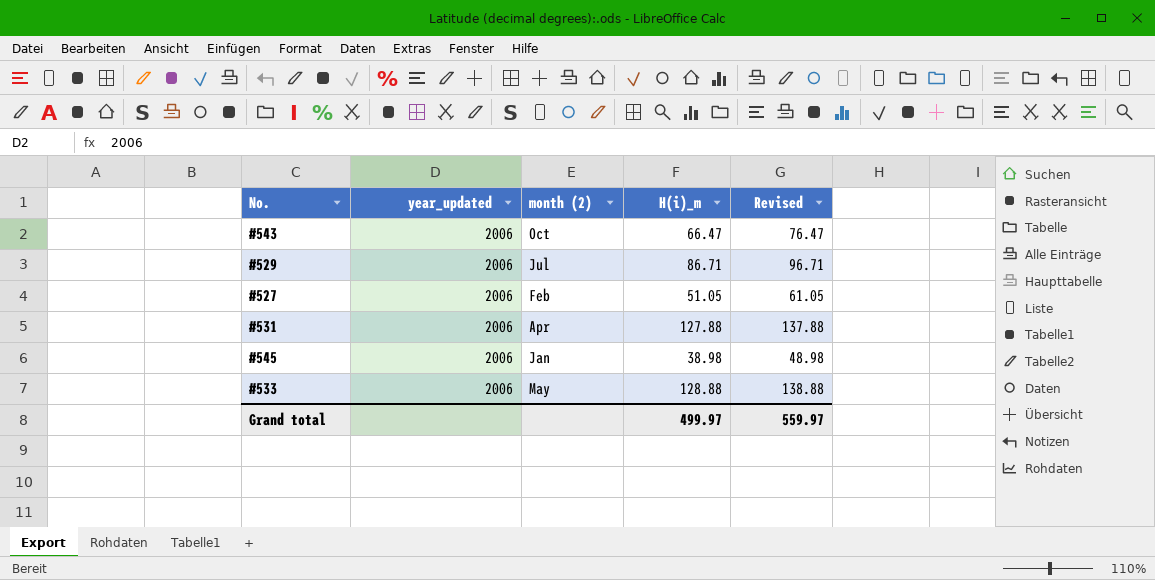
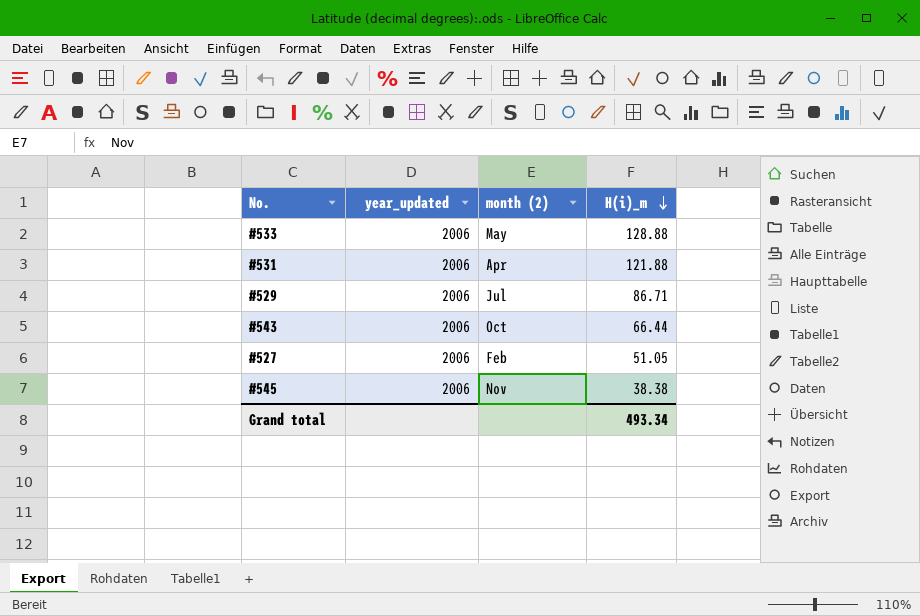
row order: none -> H(i)_m descending
column Revised | formula: [H(i)_m] + 10 -> none
#531 | H(i)_m: 127.88 -> 121.88
#543 | H(i)_m: 66.47 -> 66.44
#545 | month (2): Jan -> Nov
#545 | H(i)_m: 38.98 -> 38.38
Grand total | H(i)_m: 499.97 -> 493.34

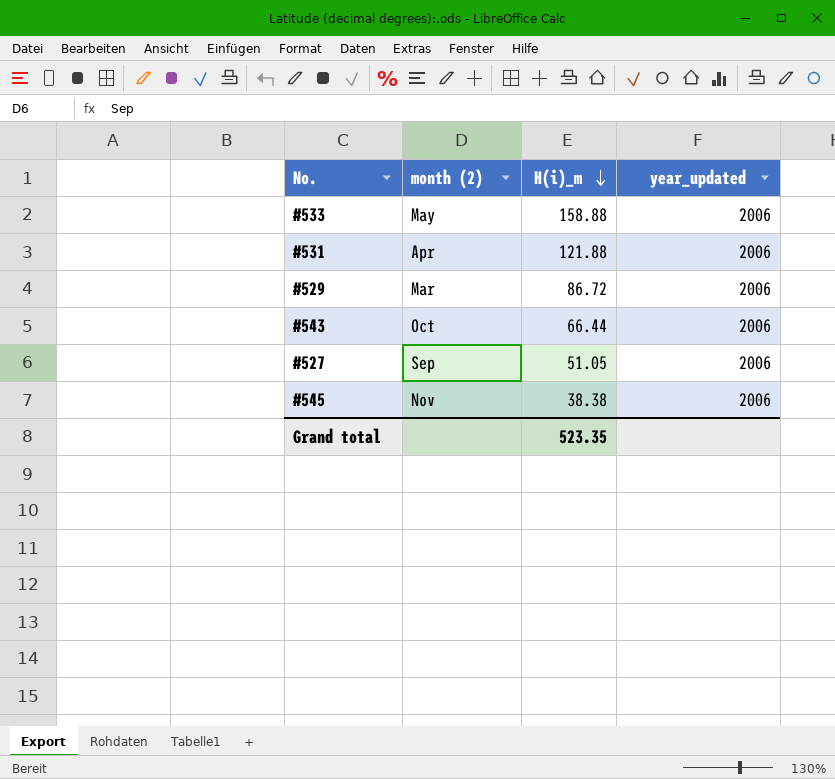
column year_updated | position: 2 -> 4
#533 | H(i)_m: 128.88 -> 158.88
#529 | month (2): Jul -> Mar
#529 | H(i)_m: 86.71 -> 86.72
#527 | month (2): Feb -> Sep
Grand total | H(i)_m: 493.34 -> 523.35

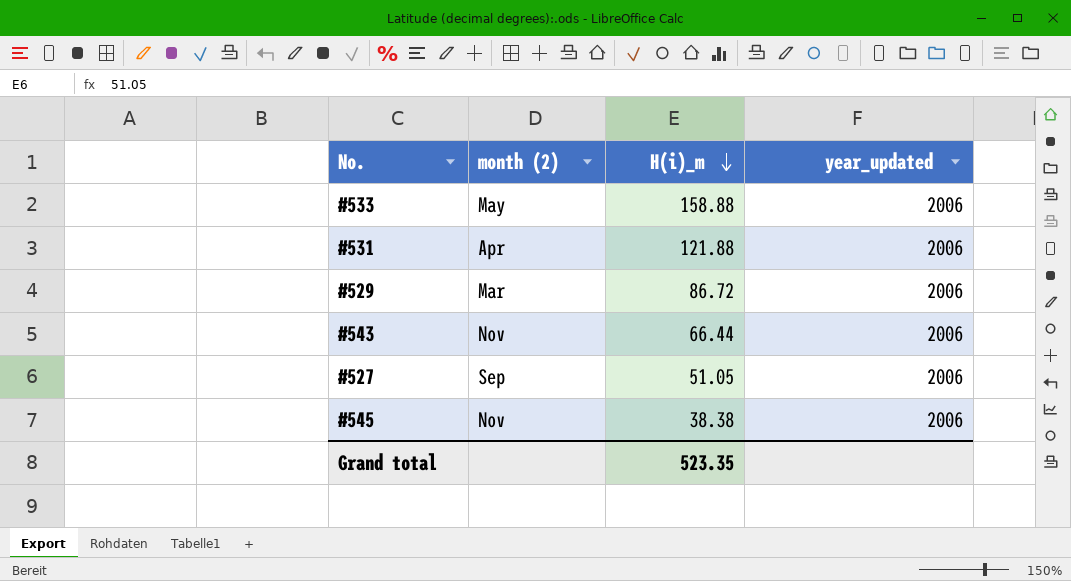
#543 | month (2): Oct -> Nov

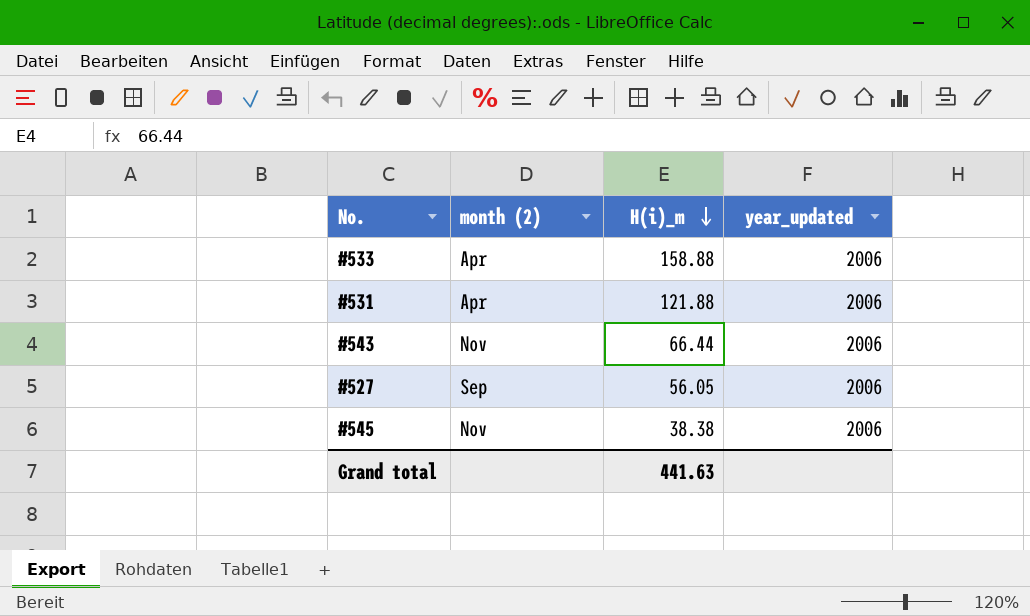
row #529: Mar | 86.72 | 2006 -> none
#533 | month (2): May -> Apr
#527 | H(i)_m: 51.05 -> 56.05
Grand total | H(i)_m: 523.35 -> 441.63

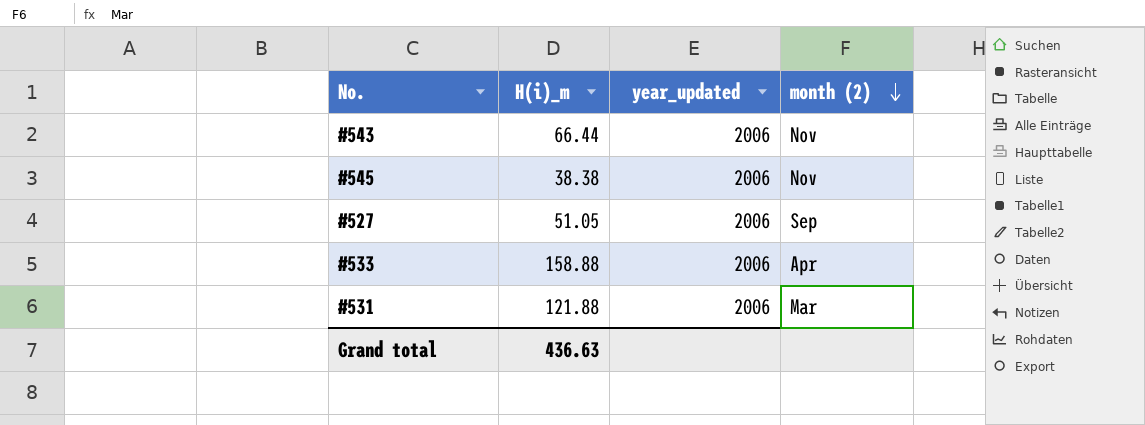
row order: H(i)_m descending -> month (2) descending
column month (2) | position: 2 -> 4
#527 | H(i)_m: 56.05 -> 51.05
#531 | month (2): Apr -> Mar
Grand total | H(i)_m: 441.63 -> 436.63

